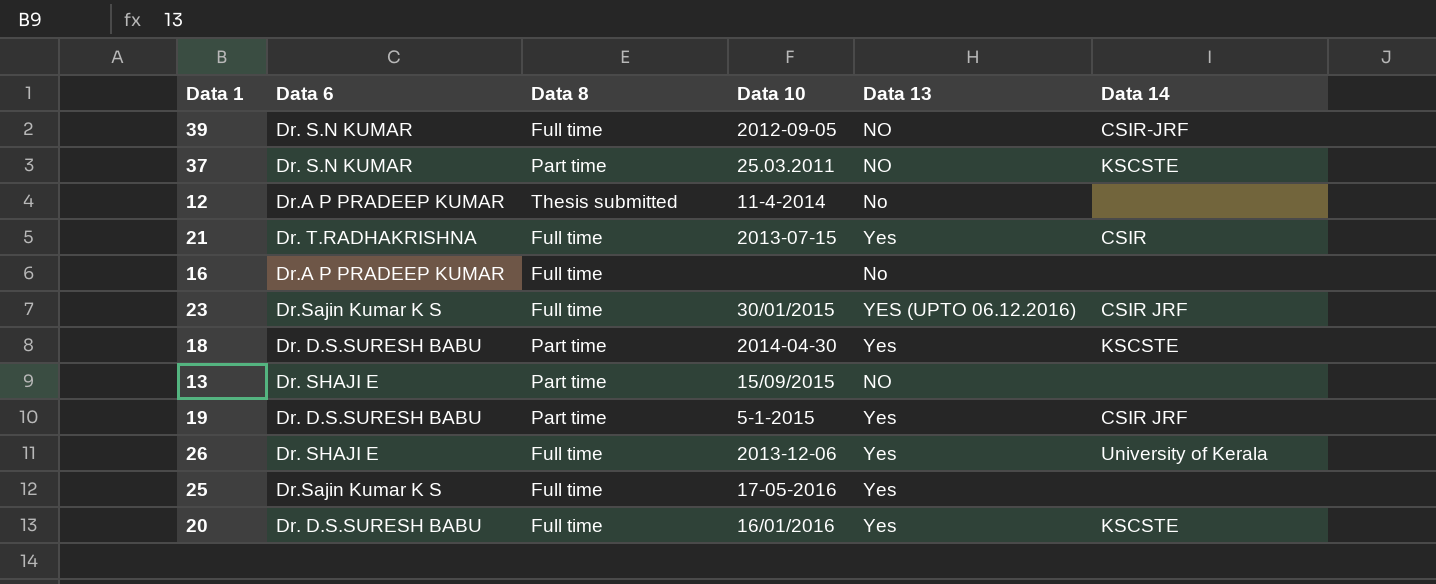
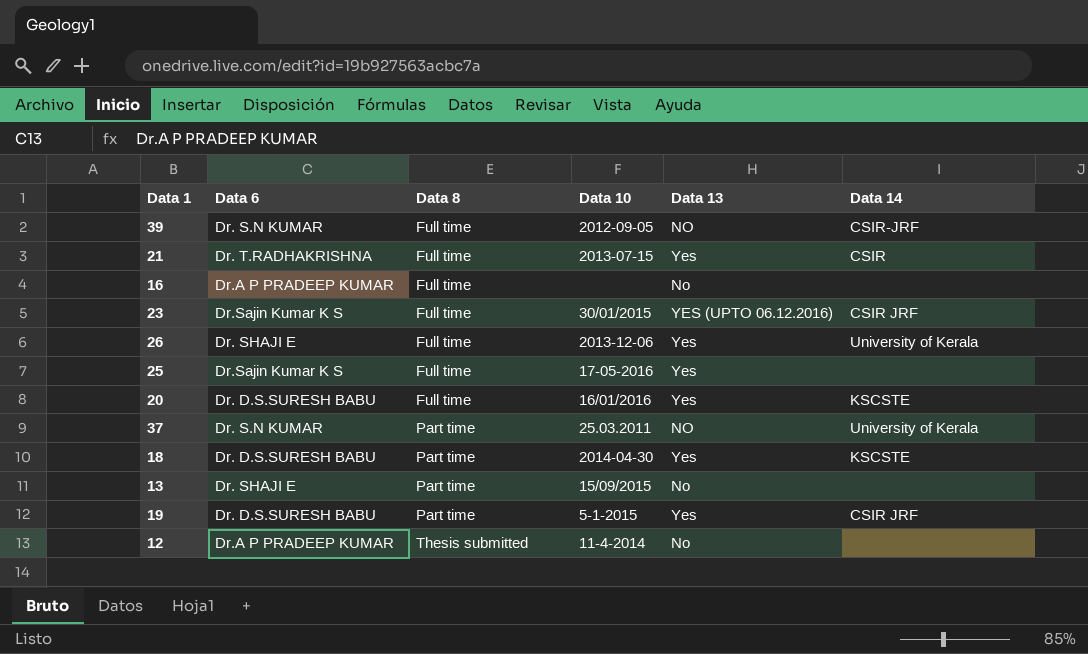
row order: none -> Data 8 ascending
37 | Data 14: KSCSTE -> University of Kerala
13 | Data 13: NO -> No

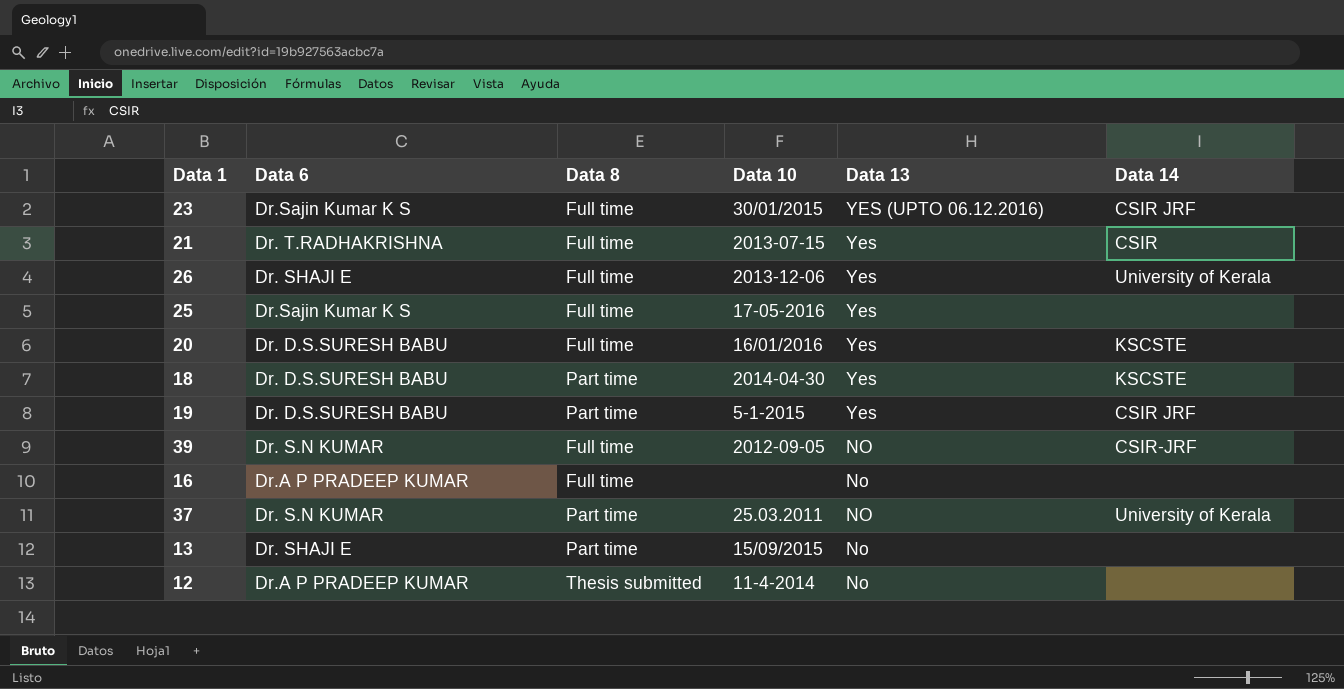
row order: Data 8 ascending -> Data 13 descending

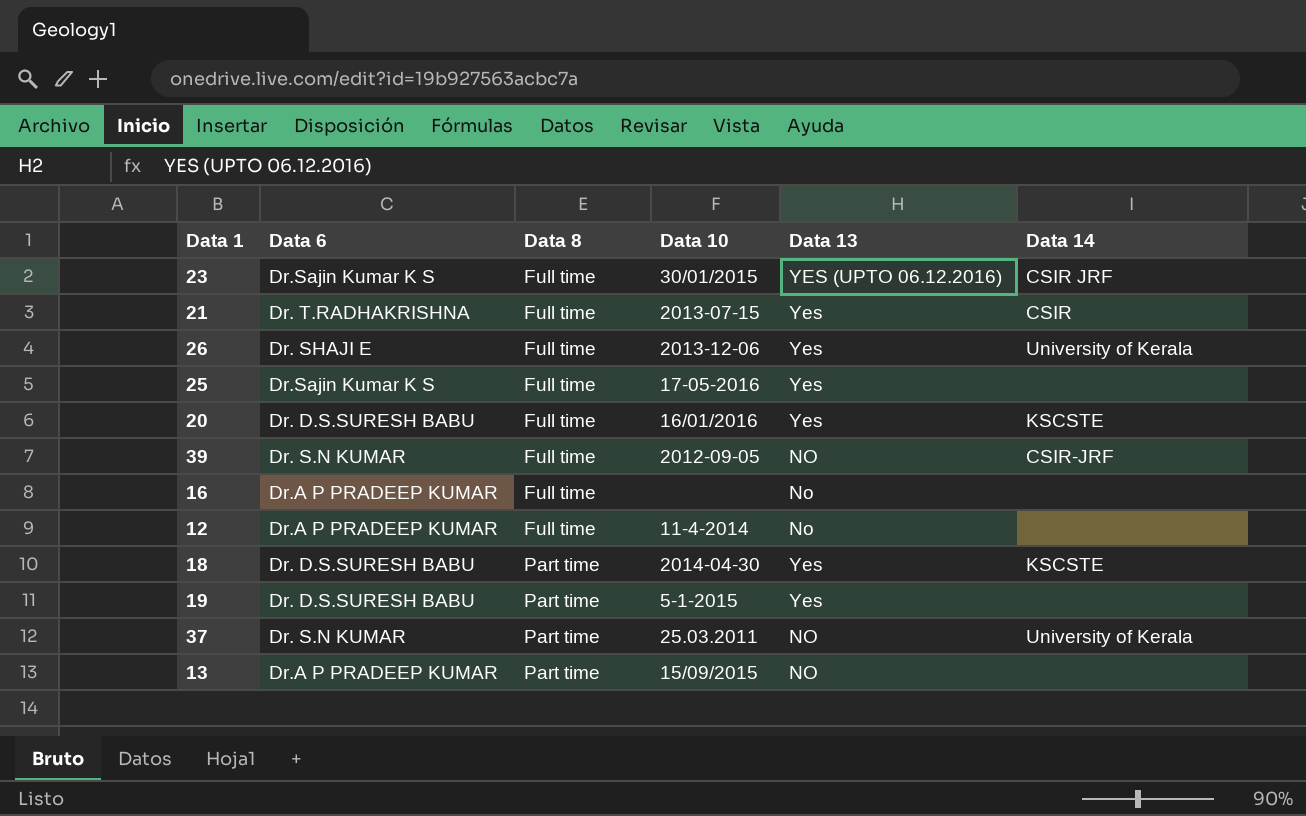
row order: Data 13 descending -> Data 8 ascending
12 | Data 8: Thesis submitted -> Full time
19 | Data 14: CSIR JRF -> none
13 | Data 6: Dr. SHAJI E -> Dr.A P PRADEEP KUMAR
13 | Data 13: No -> NO

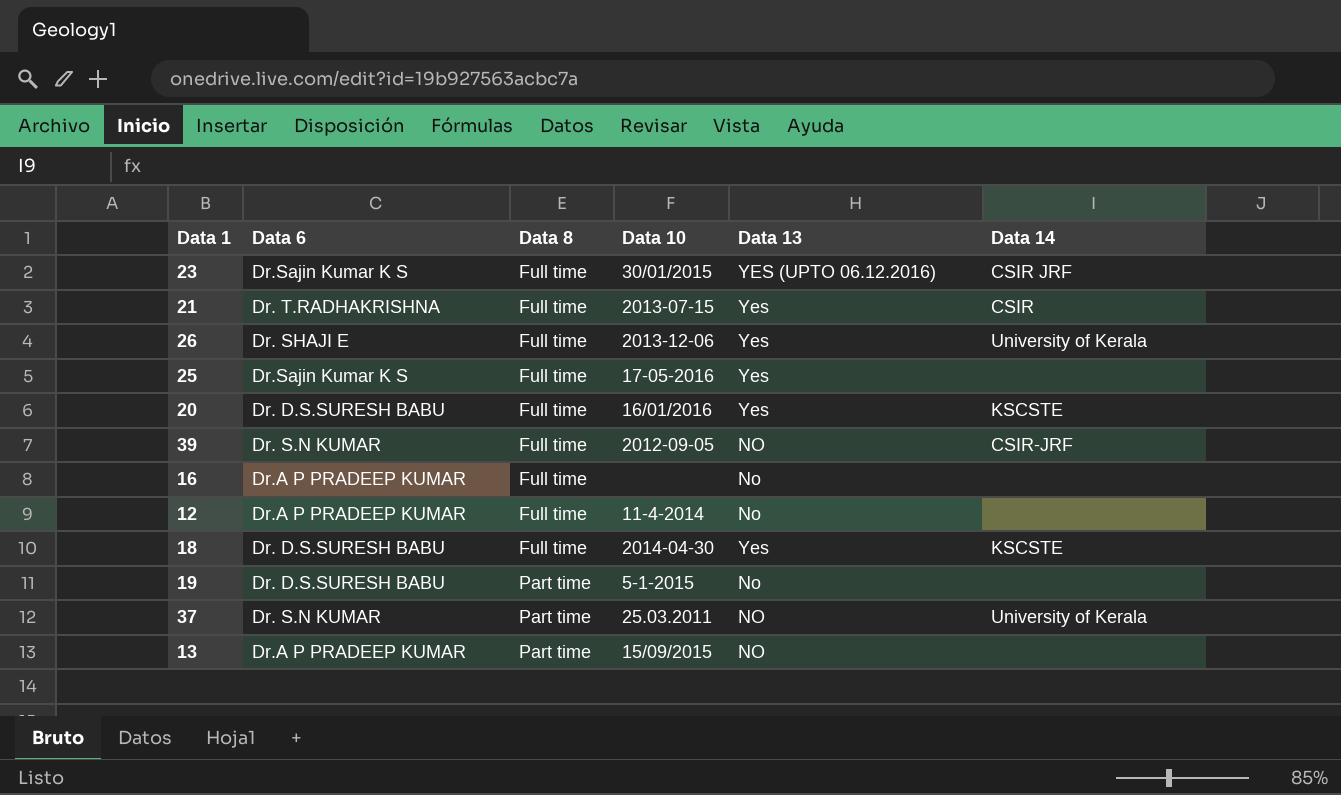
18 | Data 8: Part time -> Full time
19 | Data 13: Yes -> No

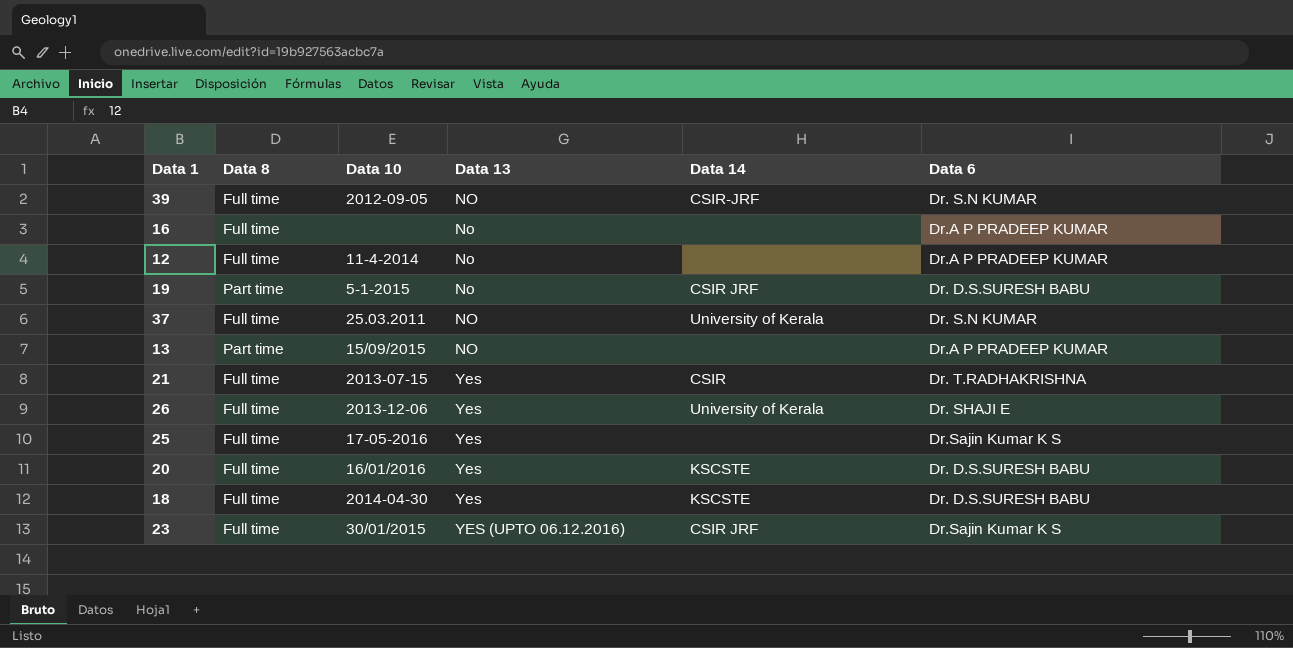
row order: Data 8 ascending -> Data 13 ascending
column Data 6 | position: 2 -> 6
19 | Data 14: none -> CSIR JRF
37 | Data 8: Part time -> Full time

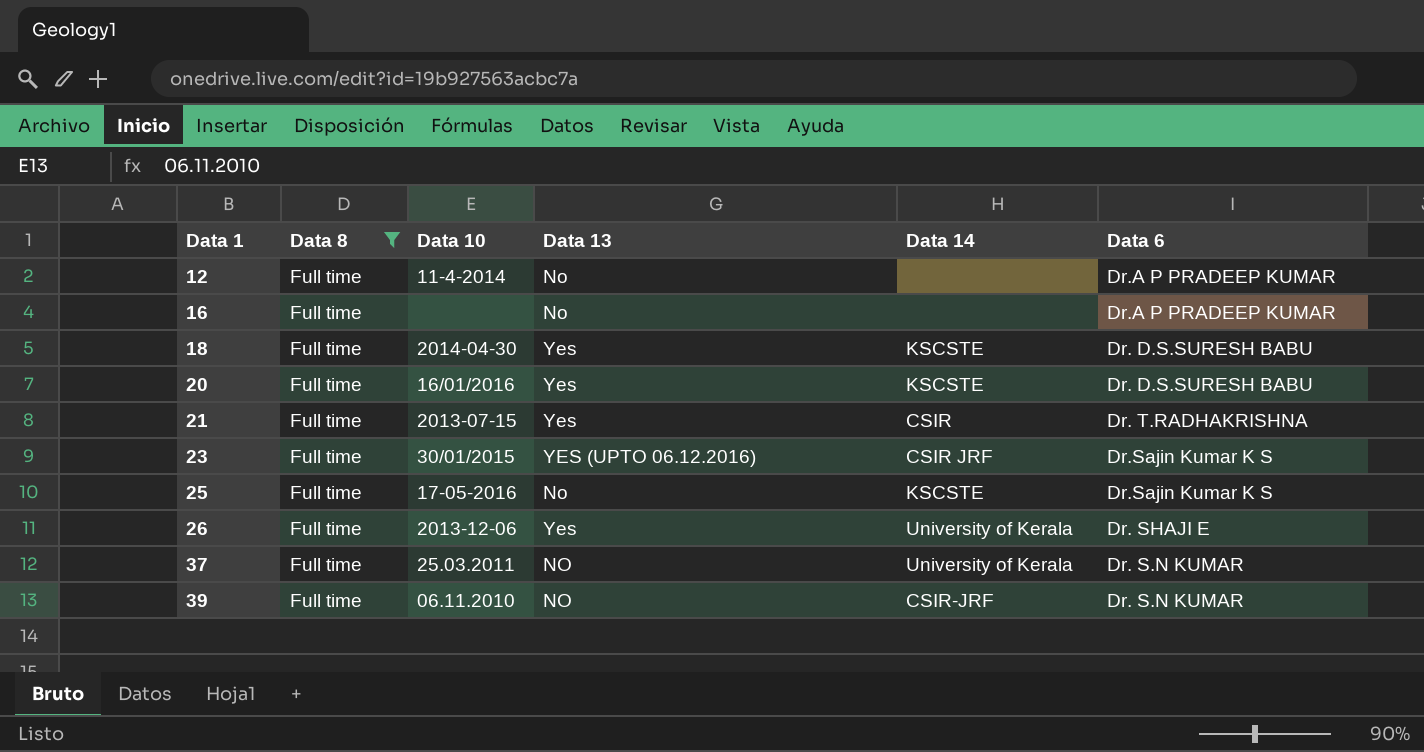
filter: none -> Data 8 = Full time
row order: Data 13 ascending -> Data 1 ascending
25 | Data 13: Yes -> No
25 | Data 14: none -> KSCSTE
39 | Data 10: 2012-09-05 -> 06.11.2010

